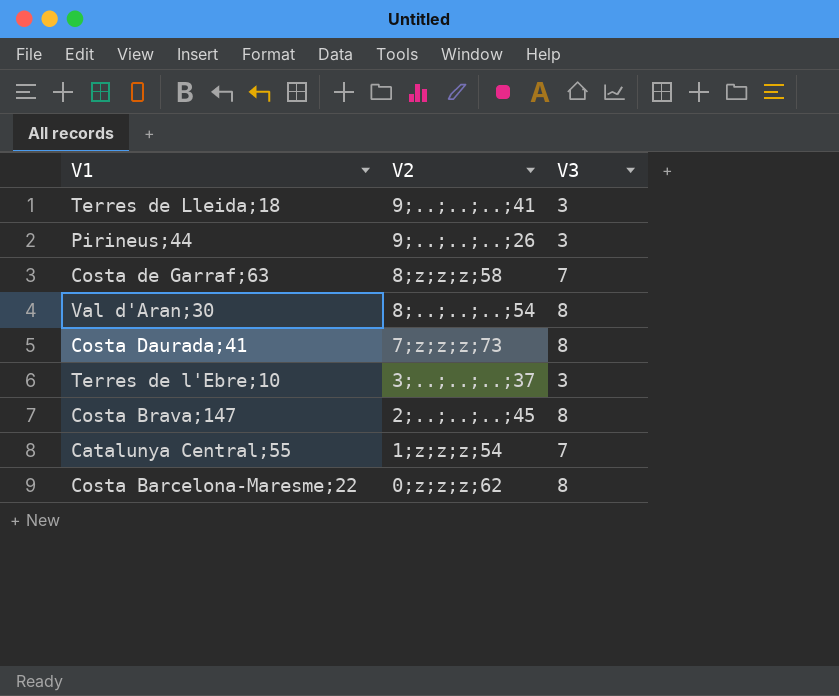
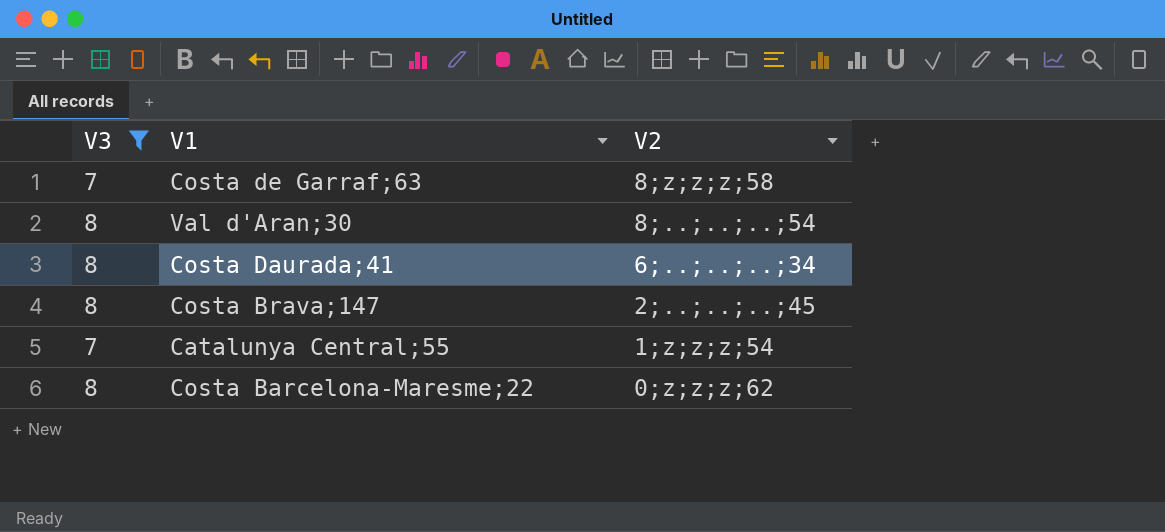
filter: none -> V3 != 3
column V3 | position: 3 -> 1
Costa Daurada;41 | V2: 7;z;z;z;73 -> 6;..;..;..;34

